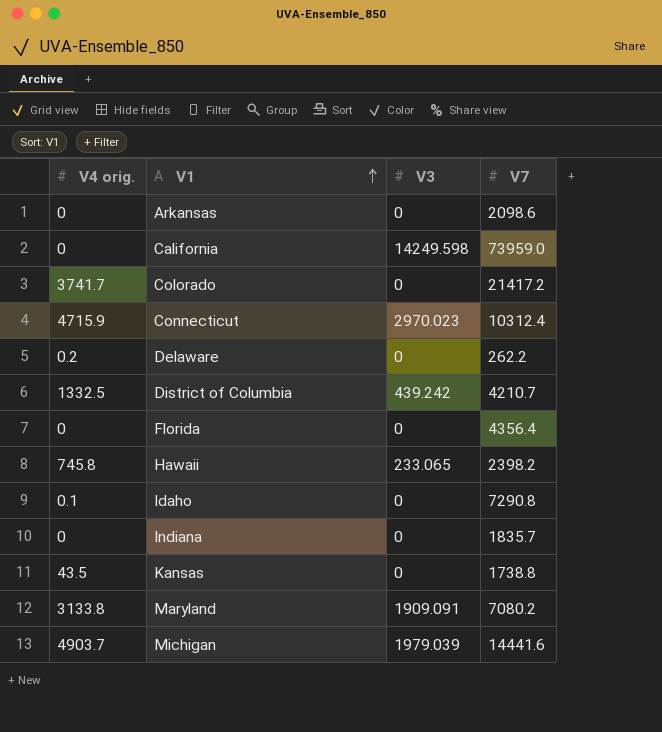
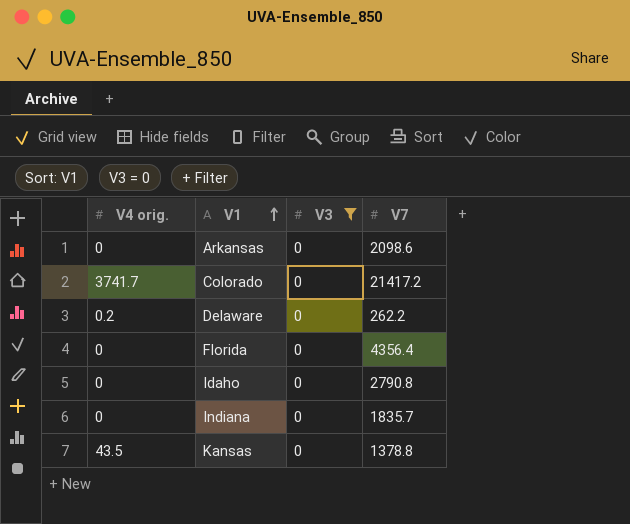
filter: none -> V3 = 0
Idaho | V4 orig.: 0.1 -> 0
Idaho | V7: 7290.8 -> 2790.8
Kansas | V7: 1738.8 -> 1378.8

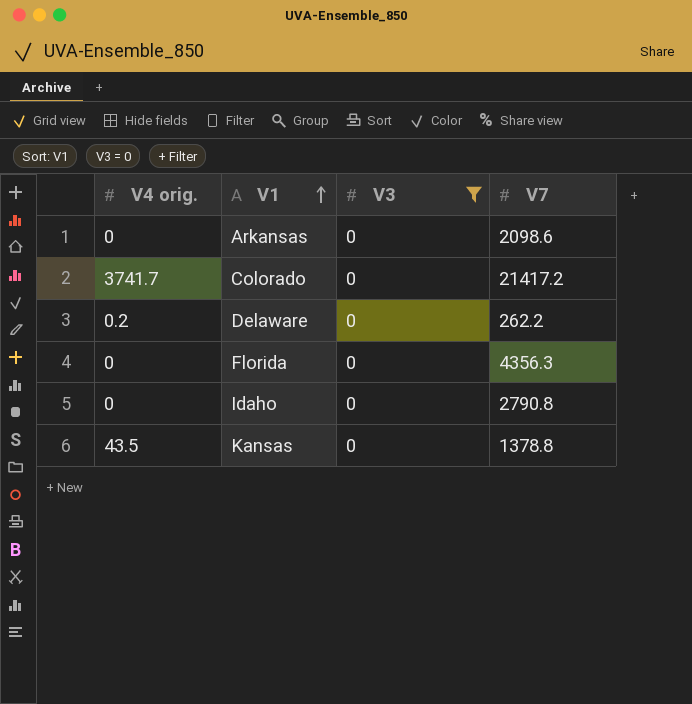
row Indiana: 0 | 0 | 1835.7 -> none
Florida | V7: 4356.4 -> 4356.3

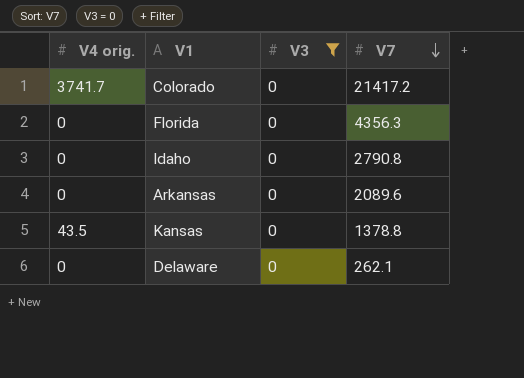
row order: V1 ascending -> V7 descending
Arkansas | V7: 2098.6 -> 2089.6
Delaware | V4 orig.: 0.2 -> 0
Delaware | V7: 262.2 -> 262.1

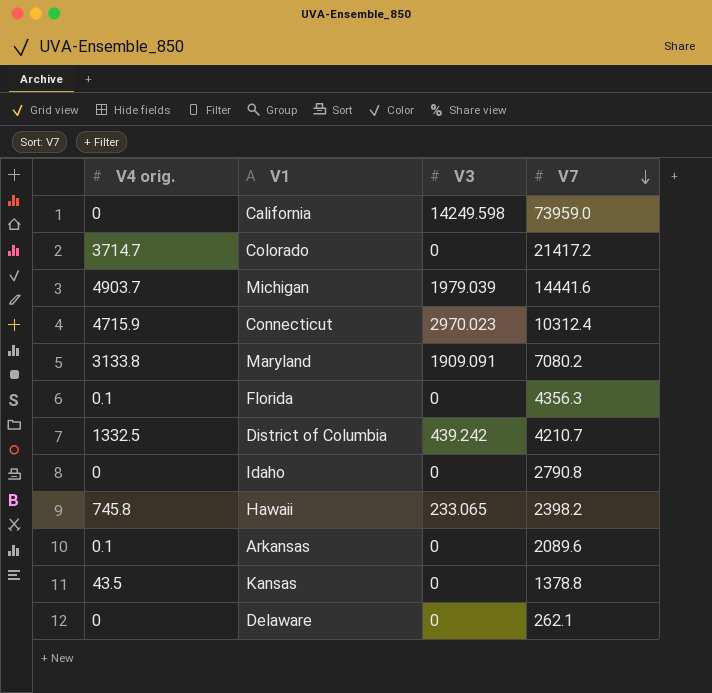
filter: V3 = 0 -> none
Colorado | V4 orig.: 3741.7 -> 3714.7
Florida | V4 orig.: 0 -> 0.1
Arkansas | V4 orig.: 0 -> 0.1

